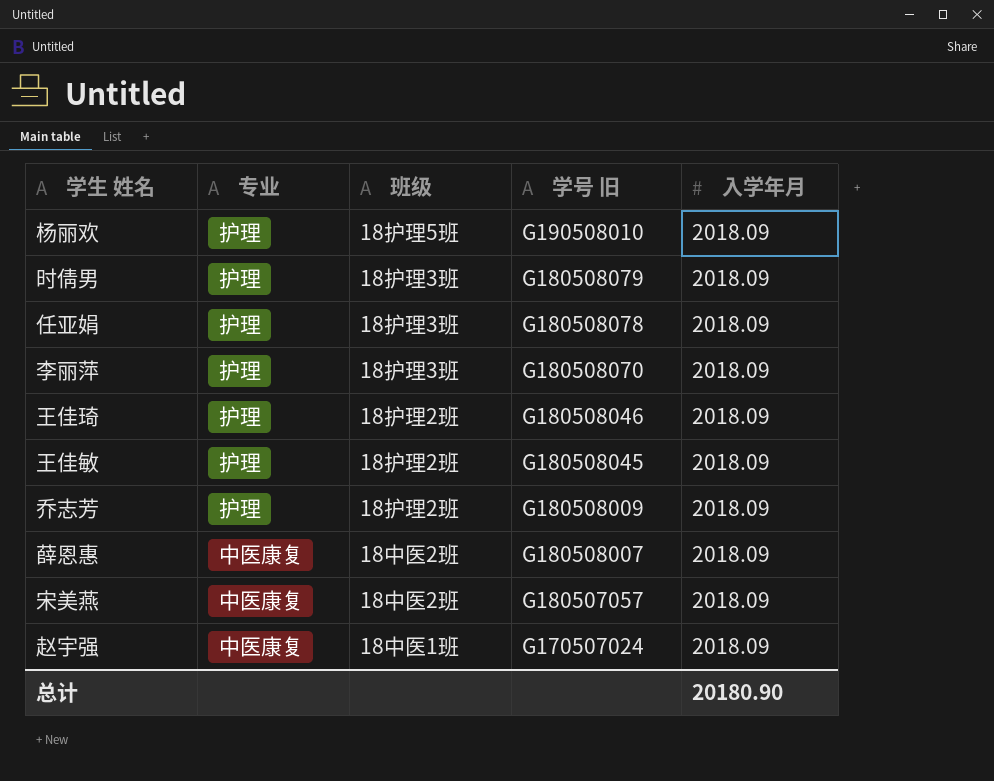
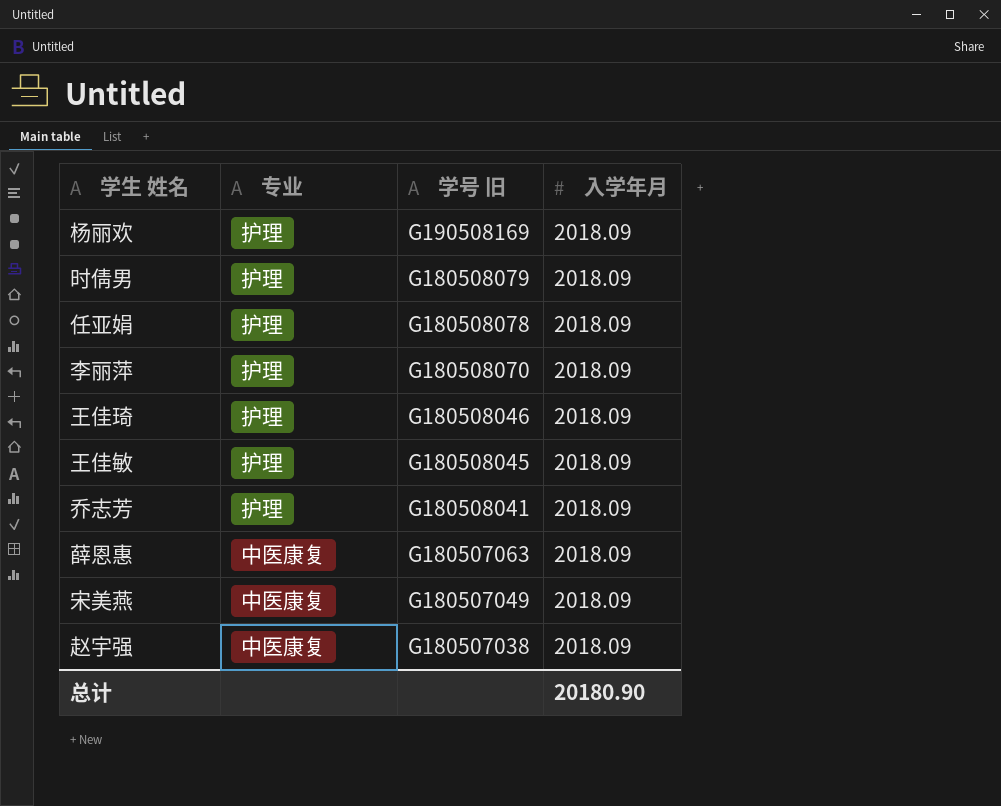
column 班级 | position: 3 -> none
杨丽欢 | 学号 旧: G190508010 -> G190508169
乔志芳 | 学号 旧: G180508009 -> G180508041
薛恩惠 | 学号 旧: G180508007 -> G180507063
宋美燕 | 学号 旧: G180507057 -> G180507049
赵宇强 | 学号 旧: G170507024 -> G180507038

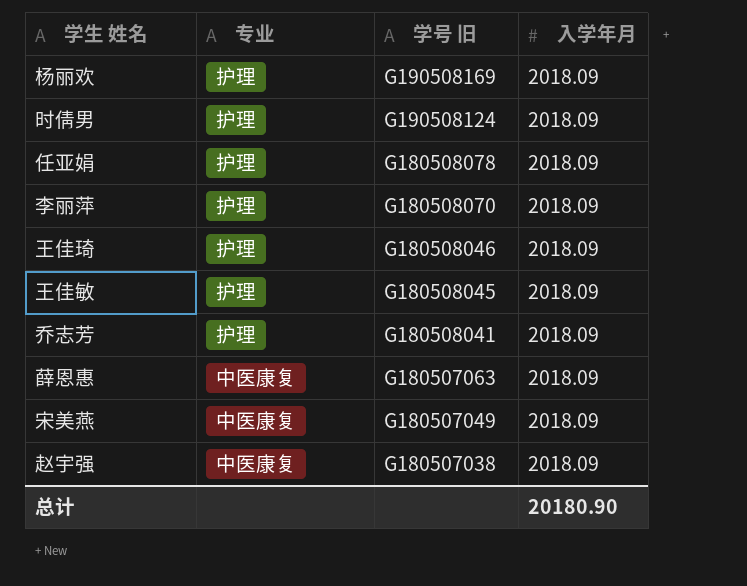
时倩男 | 学号 旧: G180508079 -> G190508124

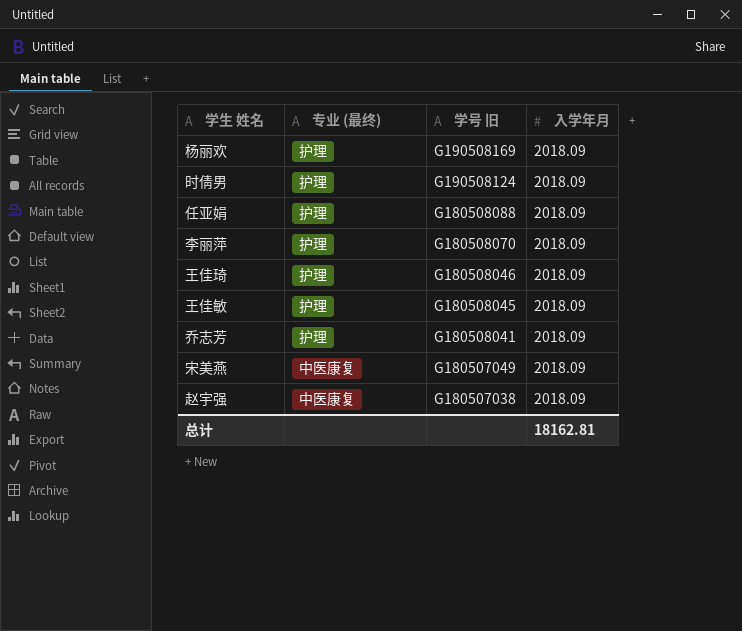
column name: 专业 -> 专业 (最终)
row 薛恩惠: 中医康复 | G180507063 | 2018.09 -> none
任亚娟 | 学号 旧: G180508078 -> G180508088
总计 | 入学年月: 20180.90 -> 18162.81

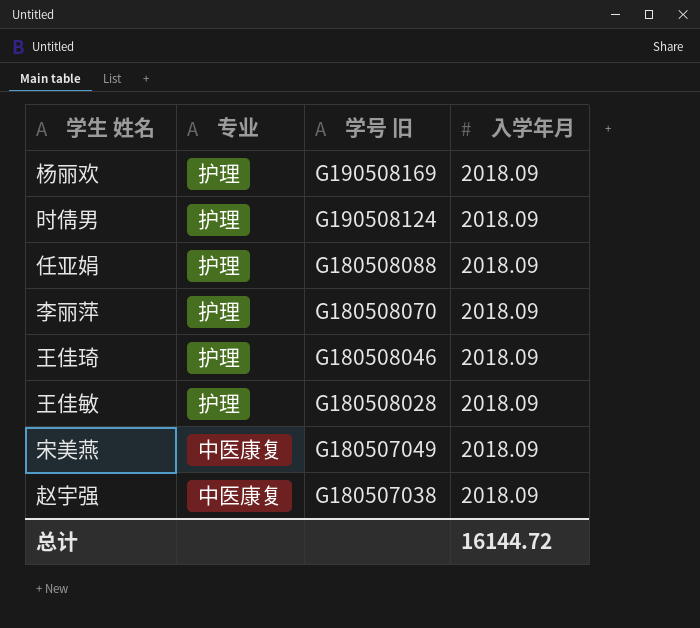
column name: 专业 (最终) -> 专业
row 乔志芳: 护理 | G180508041 | 2018.09 -> none
王佳敏 | 学号 旧: G180508045 -> G180508028
总计 | 入学年月: 18162.81 -> 16144.72

